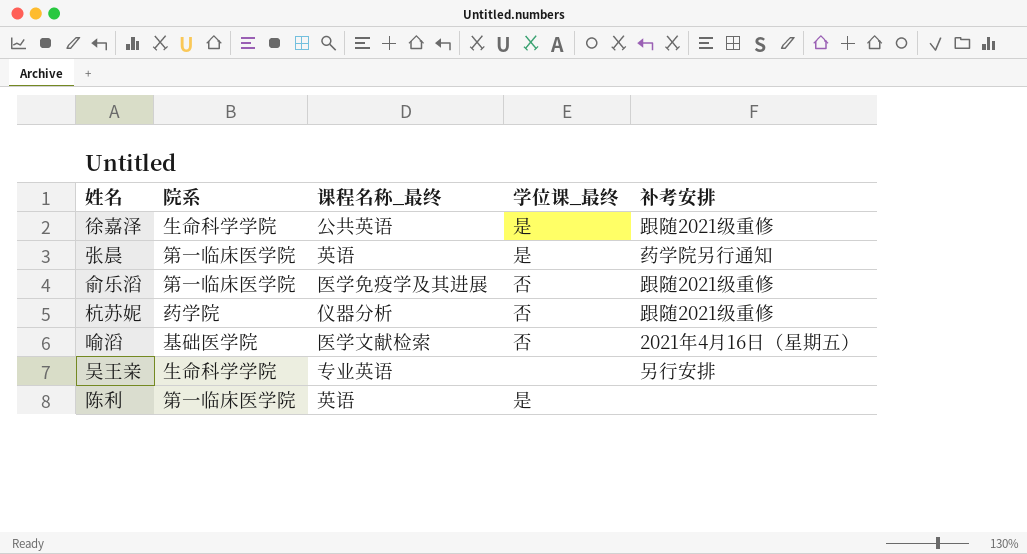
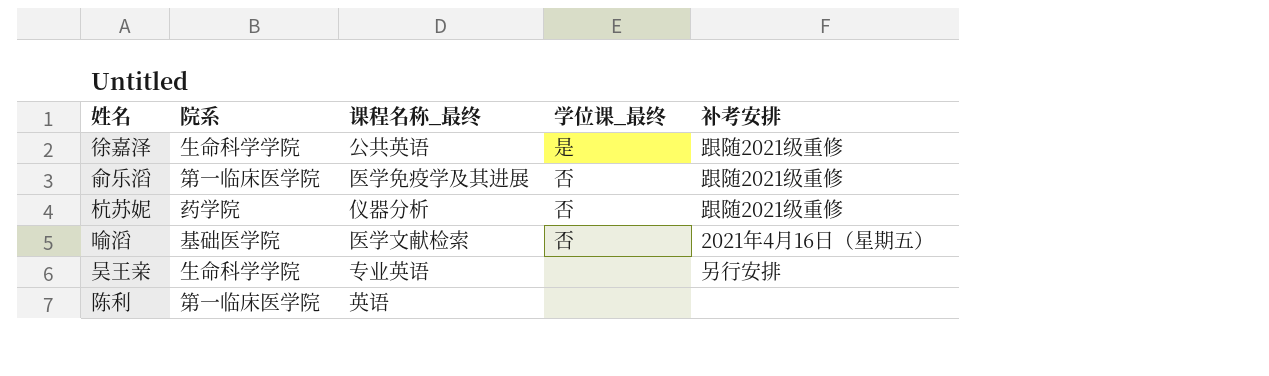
row 张晨: 第一临床医学院 | 英语 | 是 | 药学院另行通知 -> none
陈利 | 学位课_最终: 是 -> none

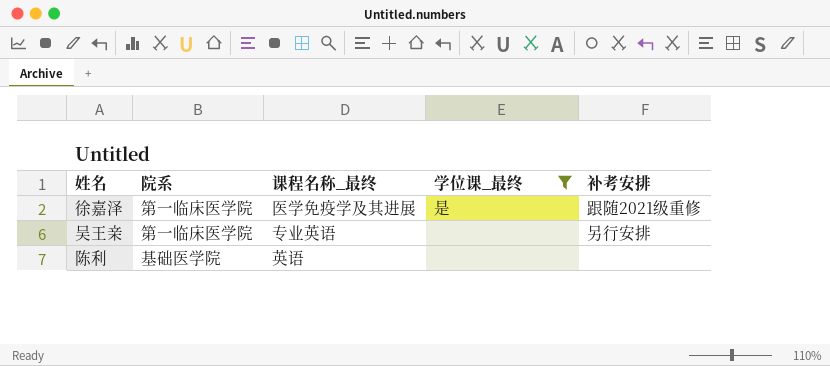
filter: none -> 学位课_最终 != 否
徐嘉泽 | 院系: 生命科学学院 -> 第一临床医学院
徐嘉泽 | 课程名称_最终: 公共英语 -> 医学免疫学及其进展
吴王亲 | 院系: 生命科学学院 -> 第一临床医学院
陈利 | 院系: 第一临床医学院 -> 基础医学院

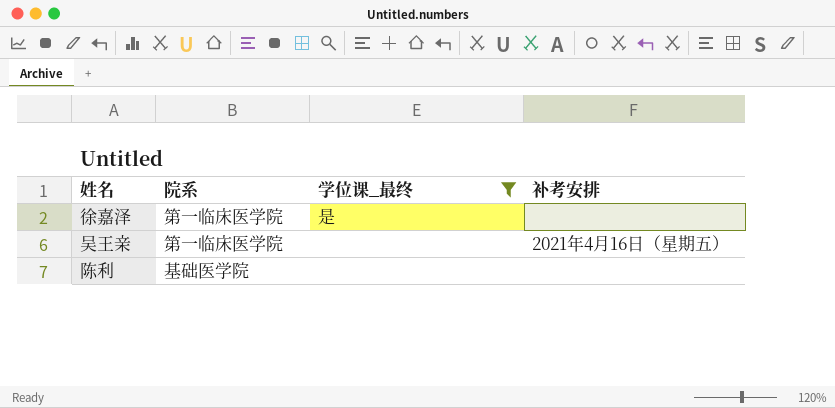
column 课程名称_最终 | position: 3 -> none
徐嘉泽 | 补考安排: 跟随2021级重修 -> none
吴王亲 | 补考安排: 另行安排 -> 2021年4月16日（星期五）

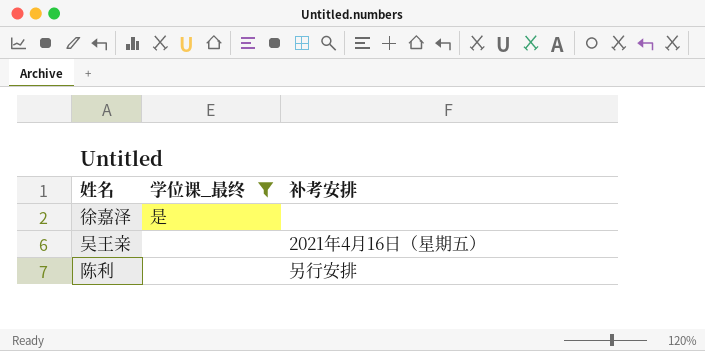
column 院系 | position: 2 -> none
陈利 | 补考安排: none -> 另行安排

